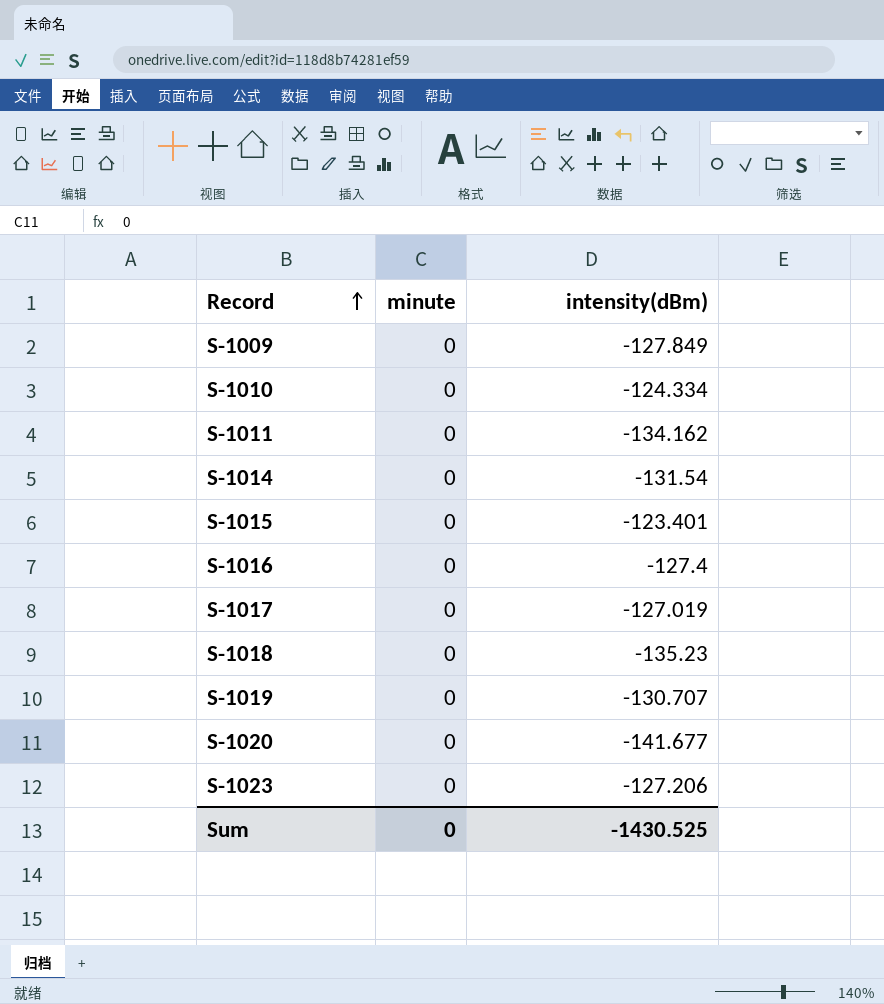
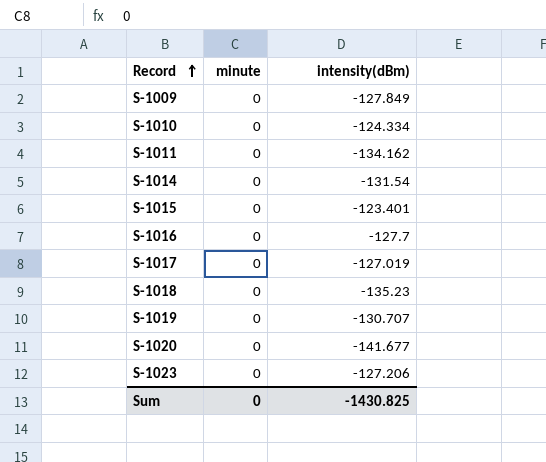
S-1016 | intensity(dBm): -127.4 -> -127.7
Sum | intensity(dBm): -1430.525 -> -1430.825

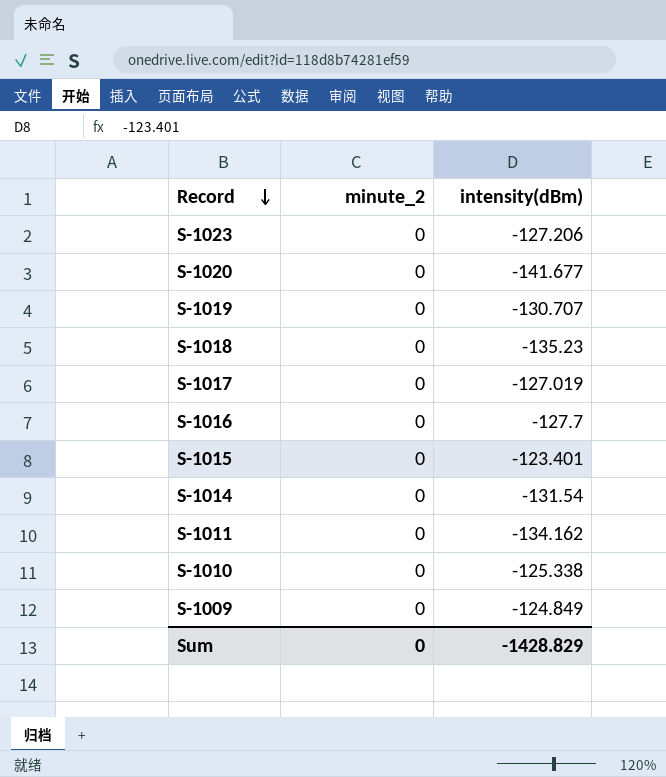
row order: Record ascending -> Record descending
column name: minute -> minute_2
S-1010 | intensity(dBm): -124.334 -> -125.338
S-1009 | intensity(dBm): -127.849 -> -124.849
Sum | intensity(dBm): -1430.825 -> -1428.829

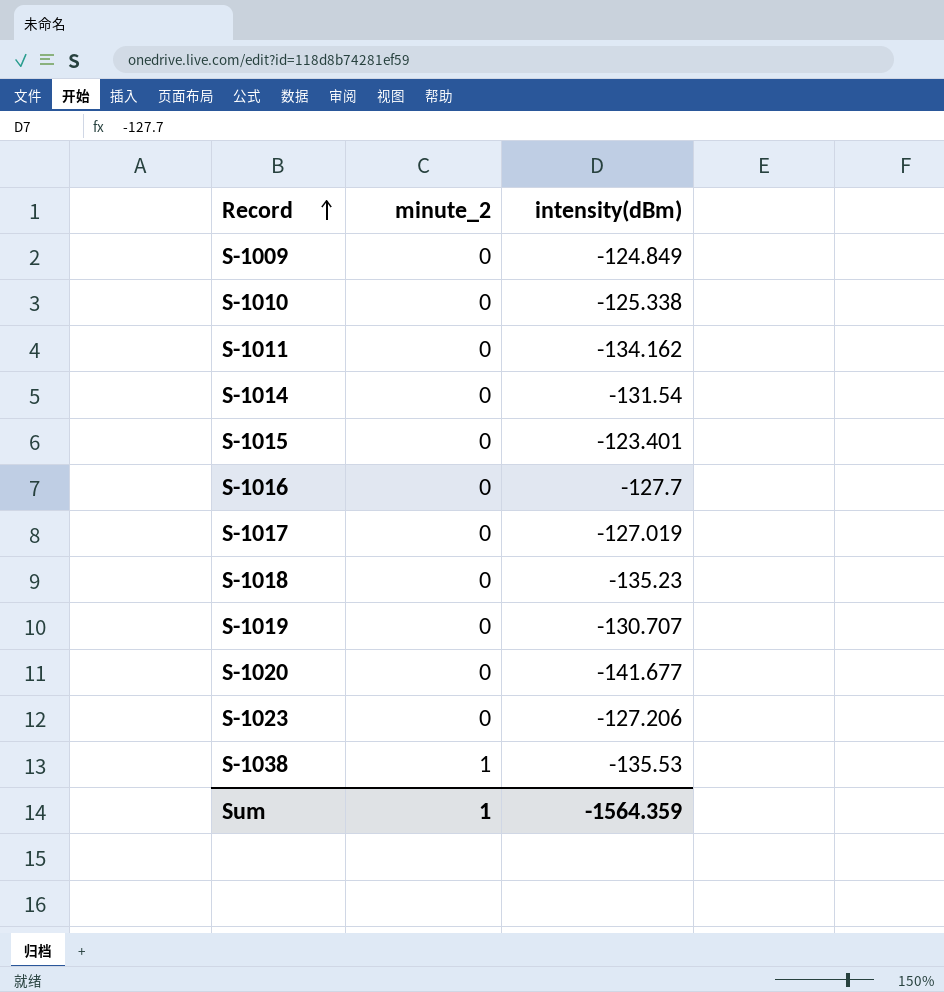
row order: Record descending -> Record ascending
row S-1038: none -> 1 | -135.53
Sum | minute_2: 0 -> 1
Sum | intensity(dBm): -1428.829 -> -1564.359

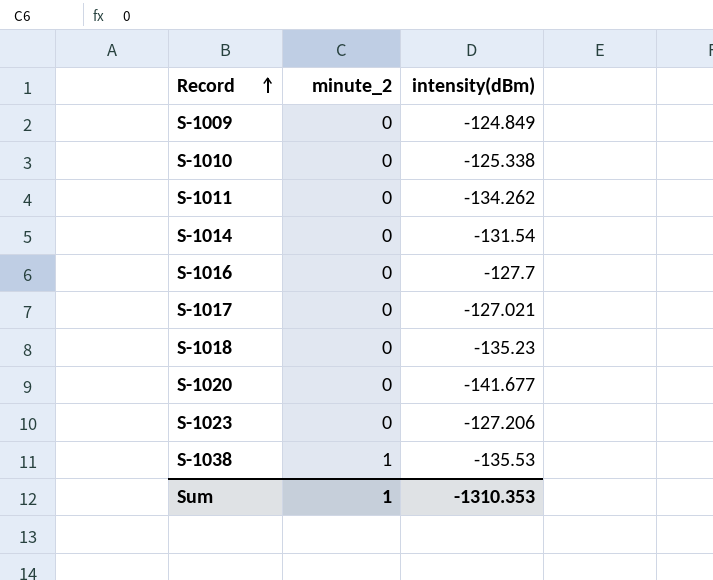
row S-1015: 0 | -123.401 -> none
row S-1019: 0 | -130.707 -> none
S-1011 | intensity(dBm): -134.162 -> -134.262
S-1017 | intensity(dBm): -127.019 -> -127.021
Sum | intensity(dBm): -1564.359 -> -1310.353

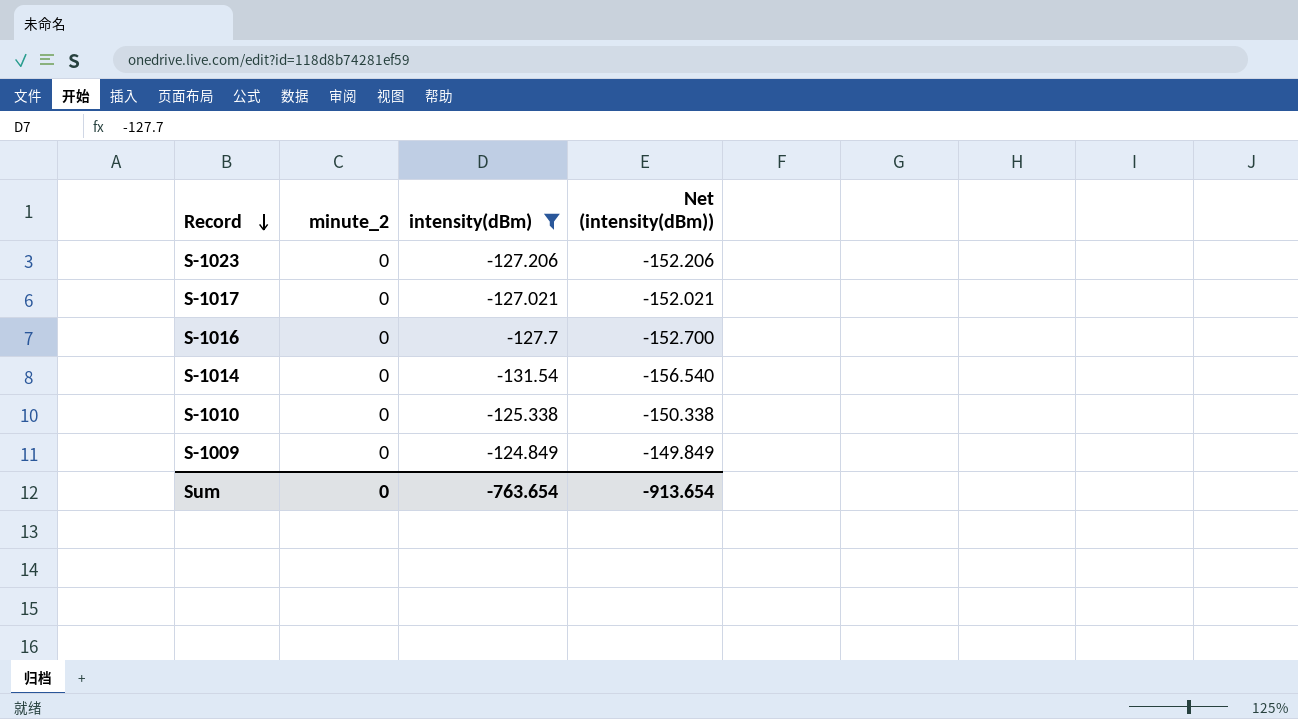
filter: none -> intensity(dBm) >= -131.54
row order: Record ascending -> Record descending
column Net (intensity(dBm)) | formula: none -> [intensity(dBm)] - 25
Sum | minute_2: 1 -> 0
Sum | intensity(dBm): -1310.353 -> -763.654

